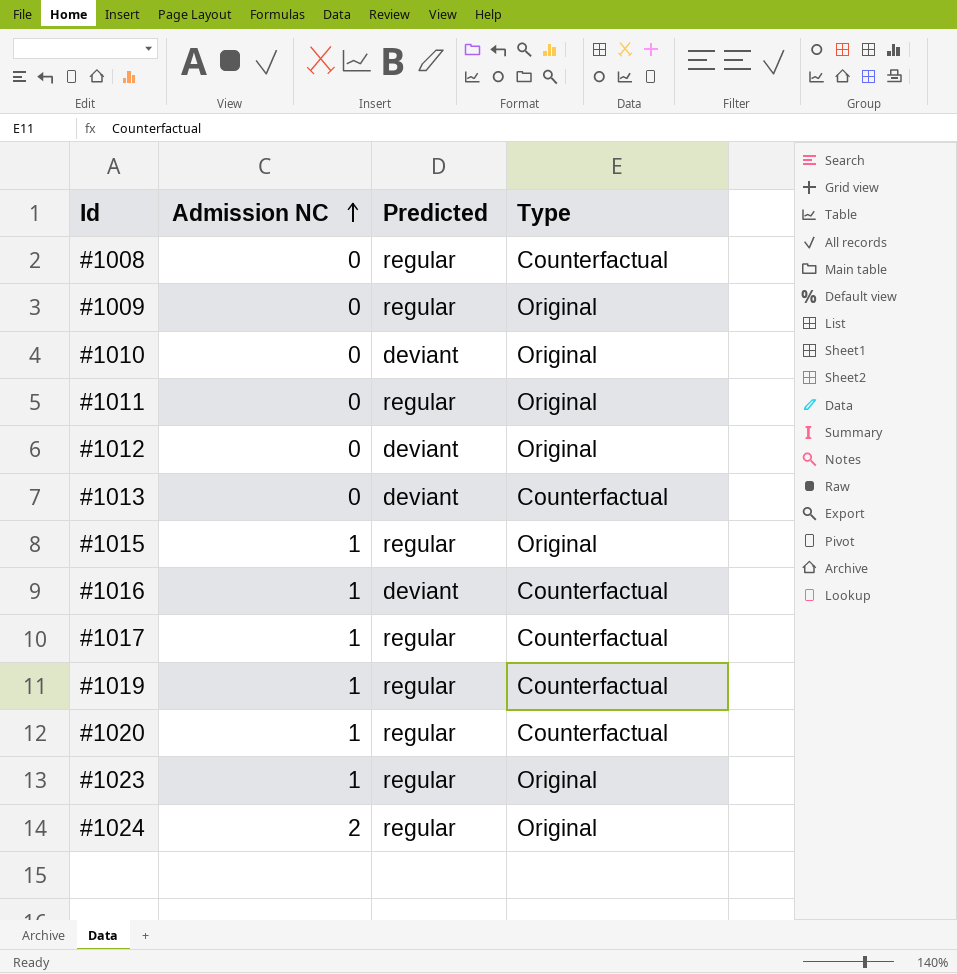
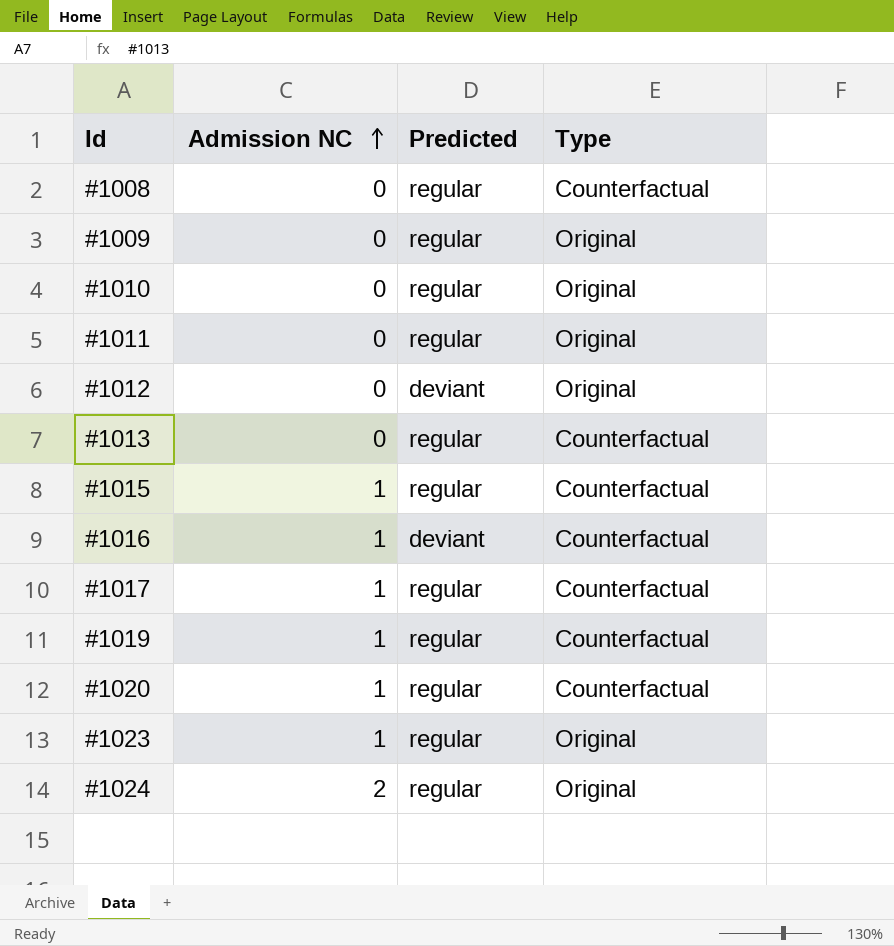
#1010 | Predicted: deviant -> regular
#1013 | Predicted: deviant -> regular
#1015 | Type: Original -> Counterfactual

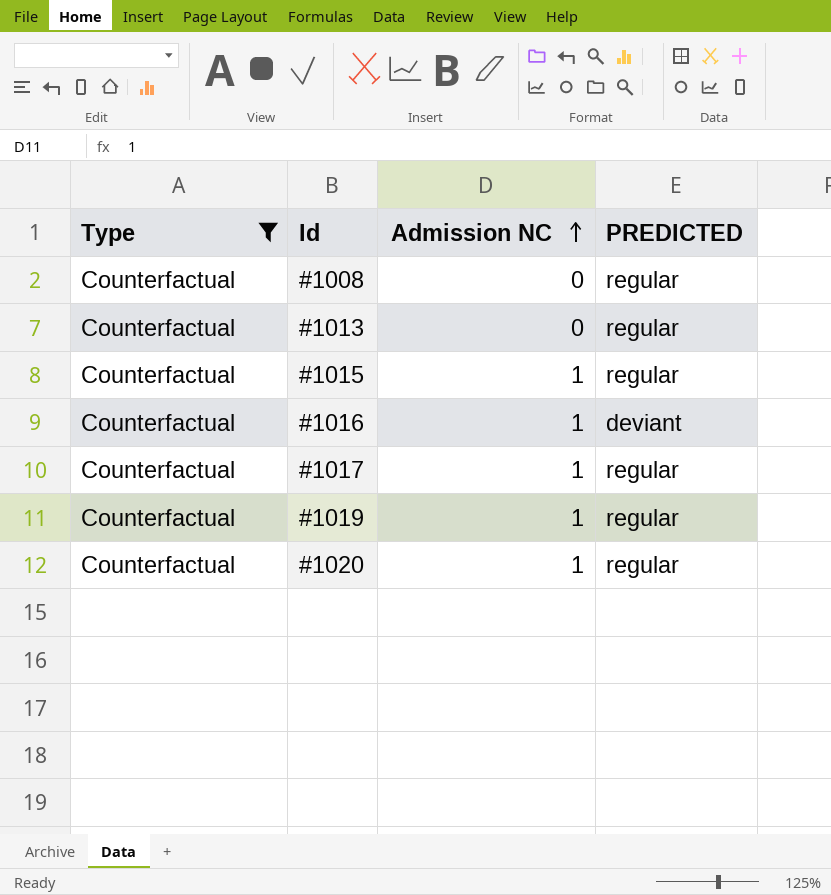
filter: none -> Type = Counterfactual
column Type | position: 4 -> 1
column name: Predicted -> PREDICTED

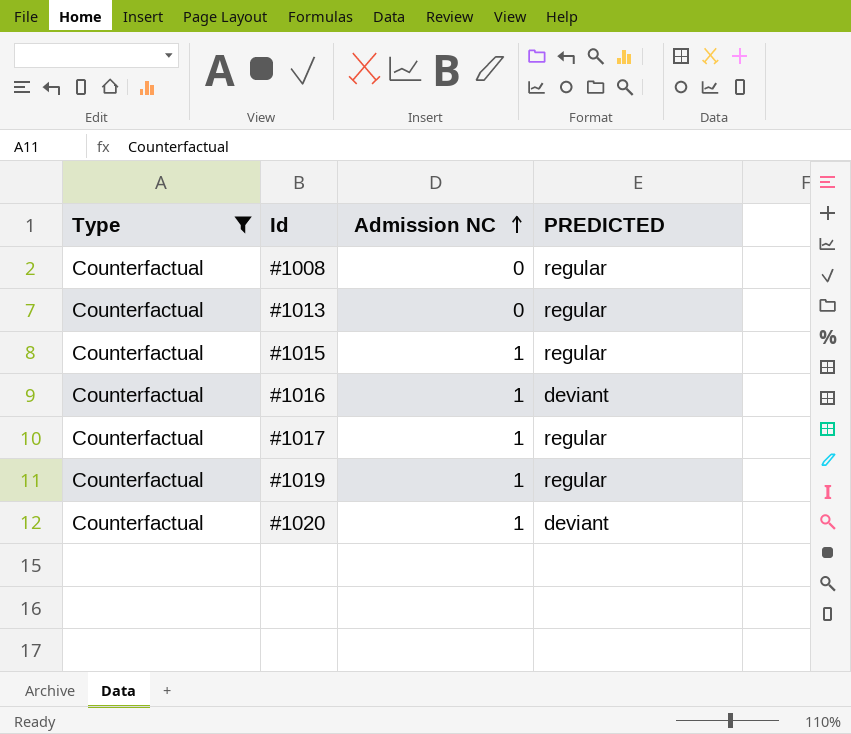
#1020 | PREDICTED: regular -> deviant

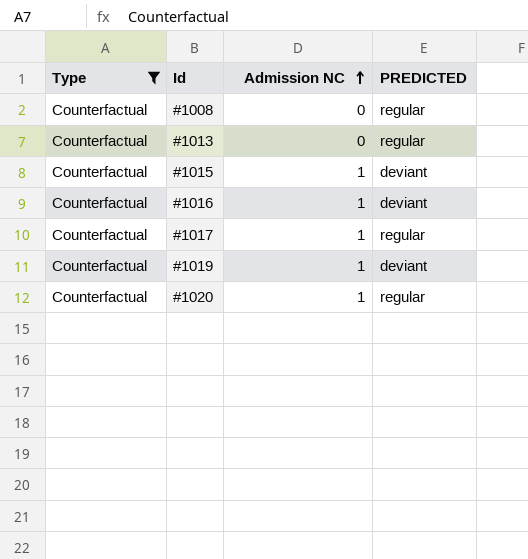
#1015 | PREDICTED: regular -> deviant
#1019 | PREDICTED: regular -> deviant
#1020 | PREDICTED: deviant -> regular

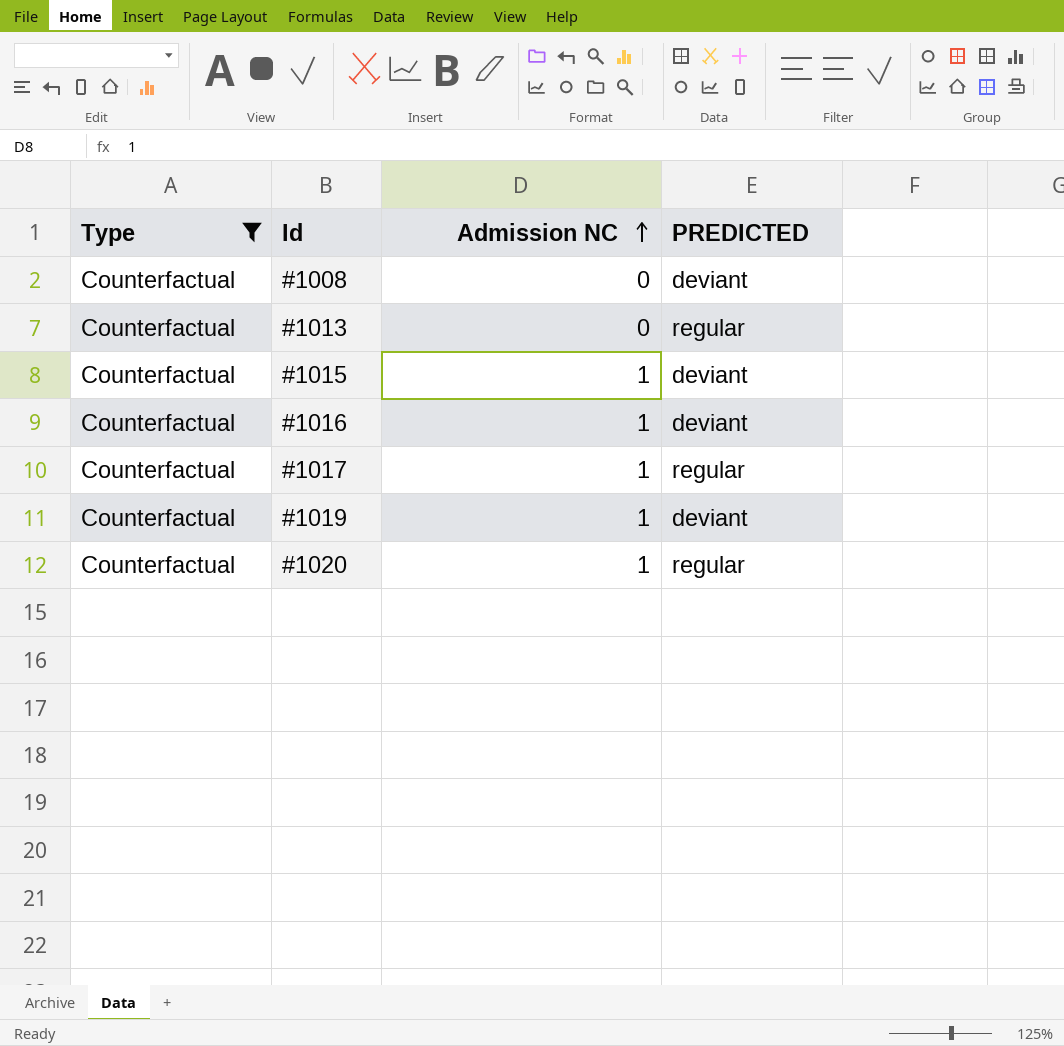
#1008 | PREDICTED: regular -> deviant

